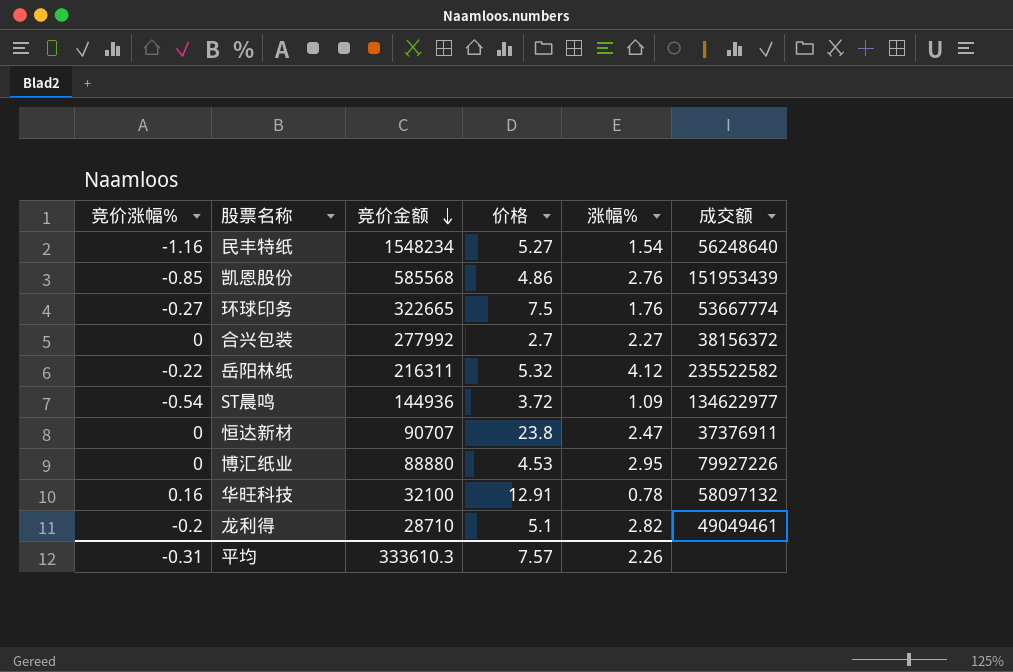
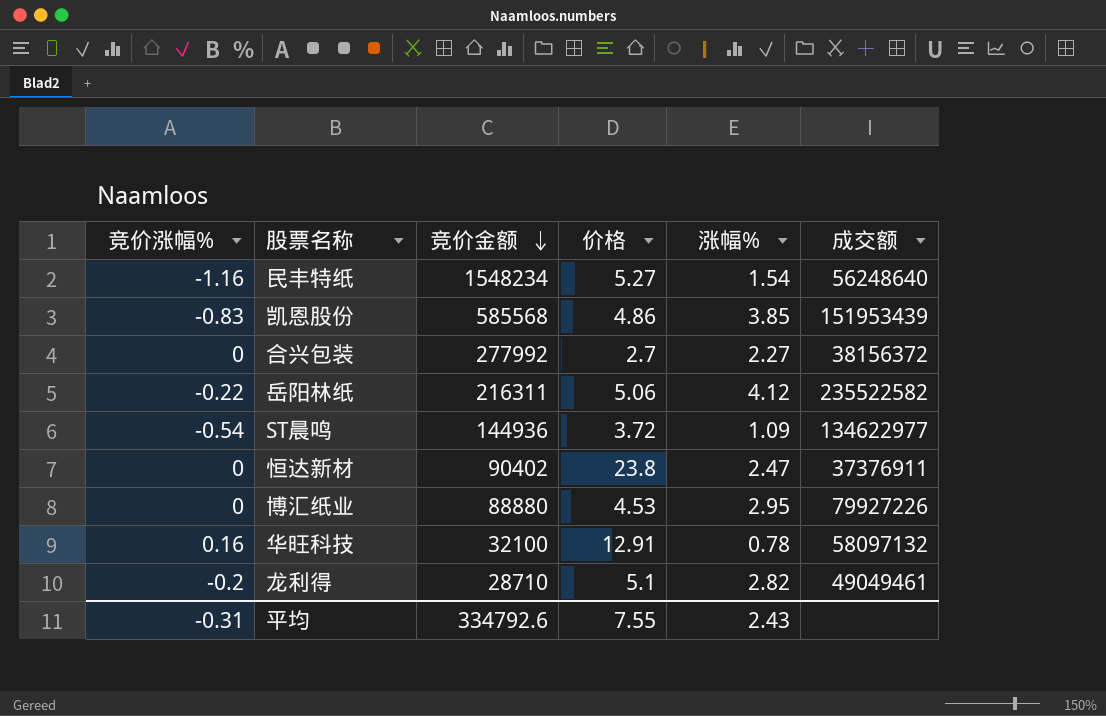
row 环球印务: -0.27 | 322665 | 7.5 | 1.76 | 53667774 -> none
凯恩股份 | 竞价涨幅%: -0.85 -> -0.83
凯恩股份 | 涨幅%: 2.76 -> 3.85
岳阳林纸 | 价格: 5.32 -> 5.06
恒达新材 | 竞价金额: 90707 -> 90402
平均 | 竞价金额: 333610.3 -> 334792.6
平均 | 价格: 7.57 -> 7.55
平均 | 涨幅%: 2.26 -> 2.43

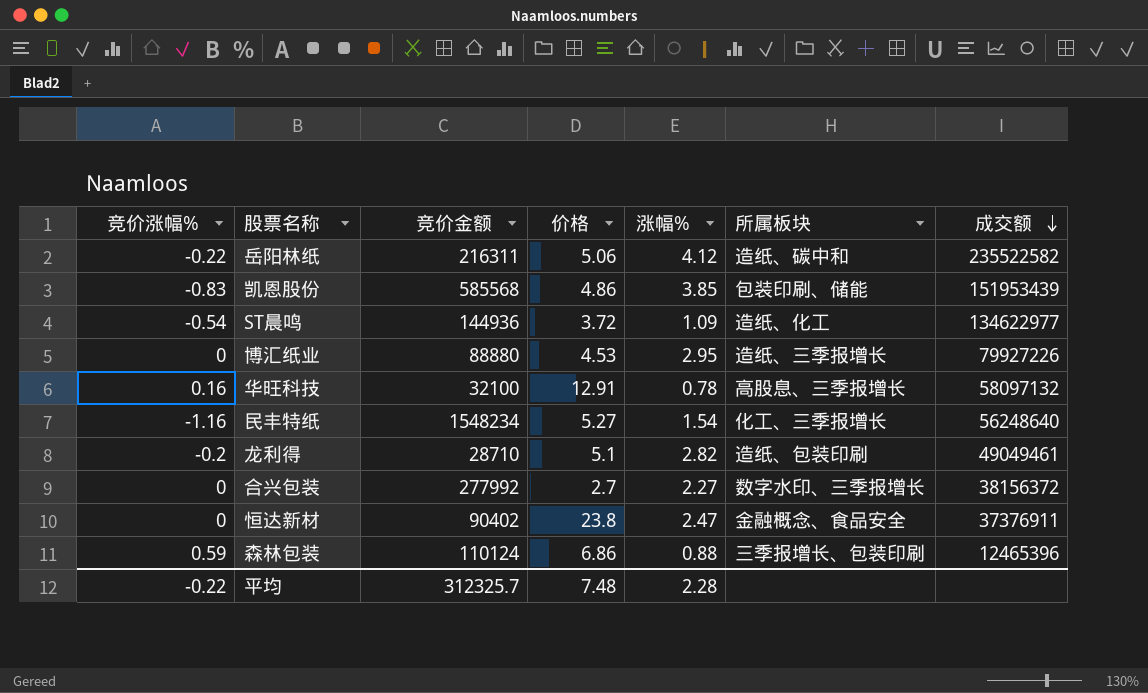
row order: 竞价金额 descending -> 成交额 descending
column 所属板块 | position: none -> 6
row 森林包装: none -> 0.59 | 110124 | 6.86 | 0.88 | 三季报增长、包装印刷 | 12465396
平均 | 竞价涨幅%: -0.31 -> -0.22
平均 | 竞价金额: 334792.6 -> 312325.7
平均 | 价格: 7.55 -> 7.48
平均 | 涨幅%: 2.43 -> 2.28

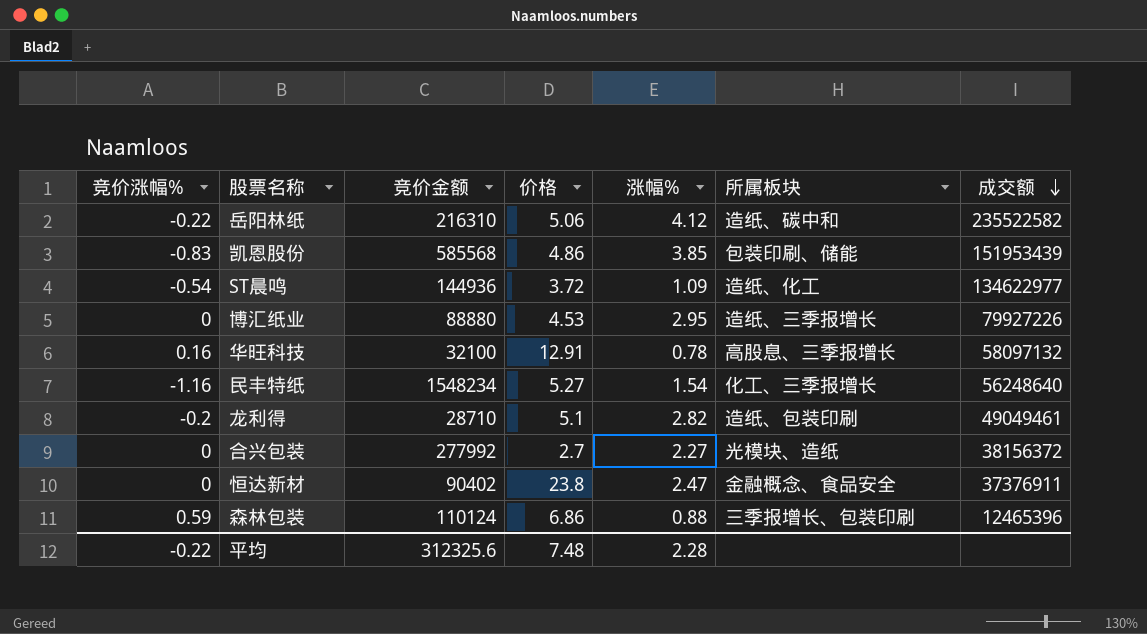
岳阳林纸 | 竞价金额: 216311 -> 216310
合兴包装 | 所属板块: 数字水印、三季报增长 -> 光模块、造纸
平均 | 竞价金额: 312325.7 -> 312325.6

